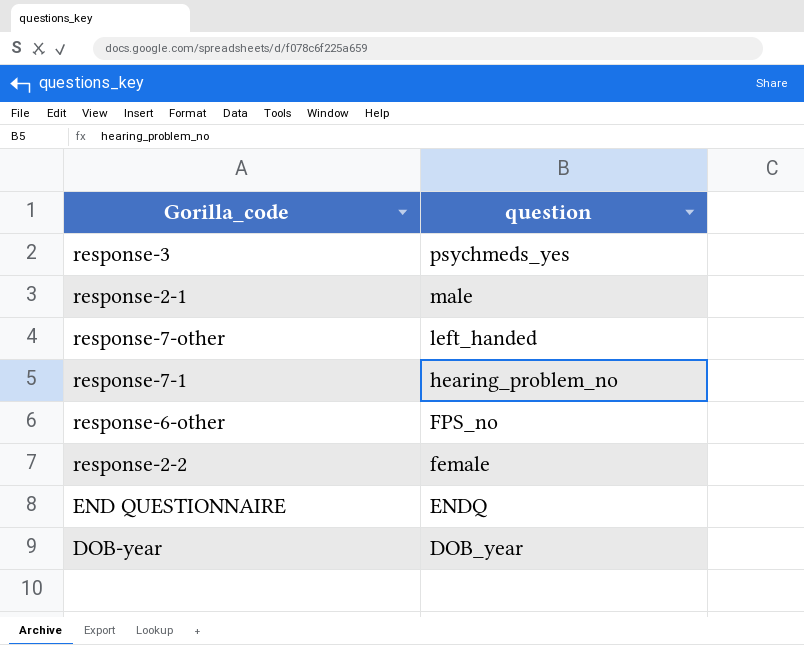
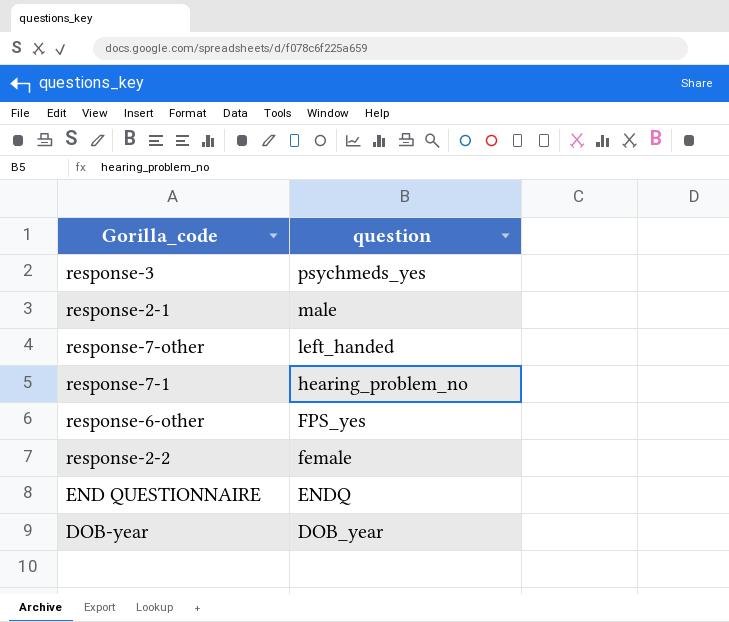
response-6-other | question: FPS_no -> FPS_yes

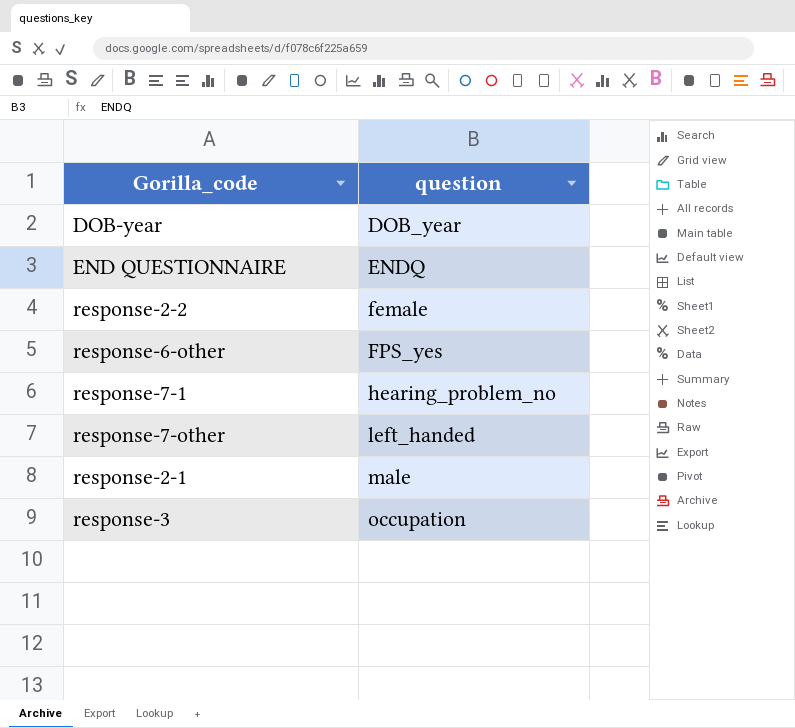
row order: question descending -> question ascending
response-3 | question: psychmeds_yes -> occupation

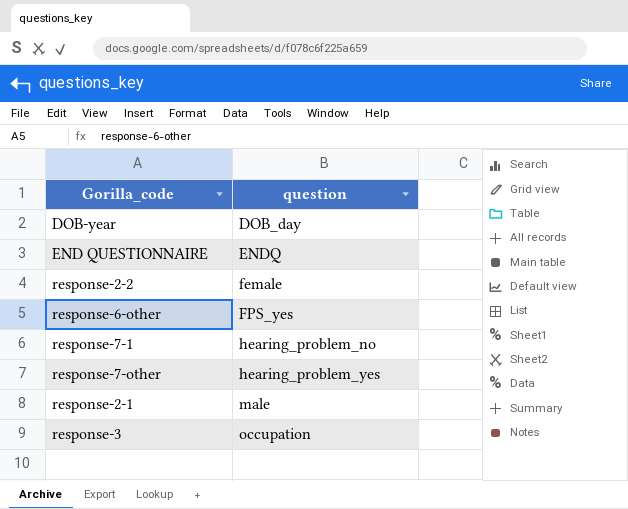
DOB-year | question: DOB_year -> DOB_day
response-7-other | question: left_handed -> hearing_problem_yes

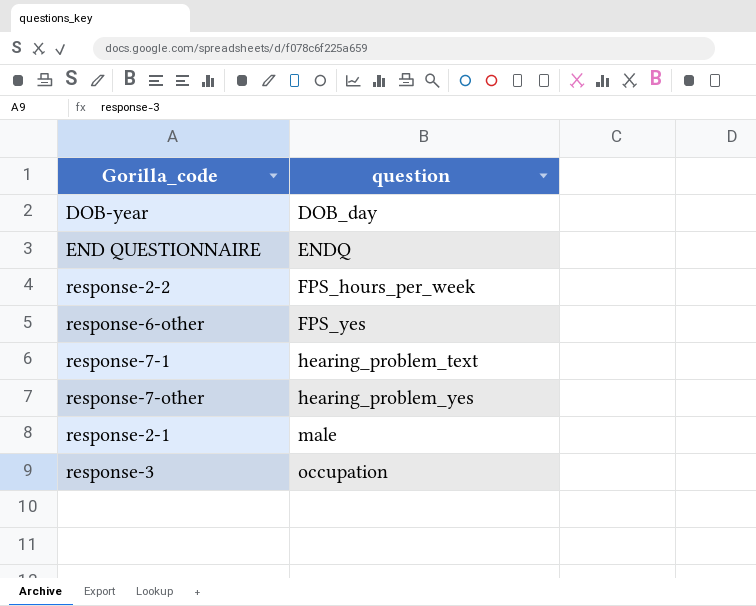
response-2-2 | question: female -> FPS_hours_per_week
response-7-1 | question: hearing_problem_no -> hearing_problem_text

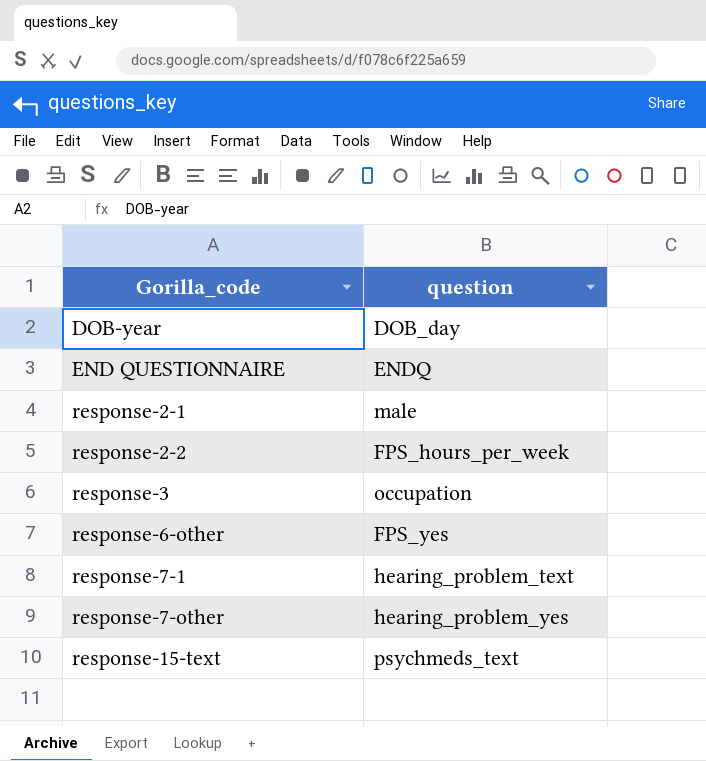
row order: question ascending -> Gorilla_code ascending
row response-15-text: none -> psychmeds_text

